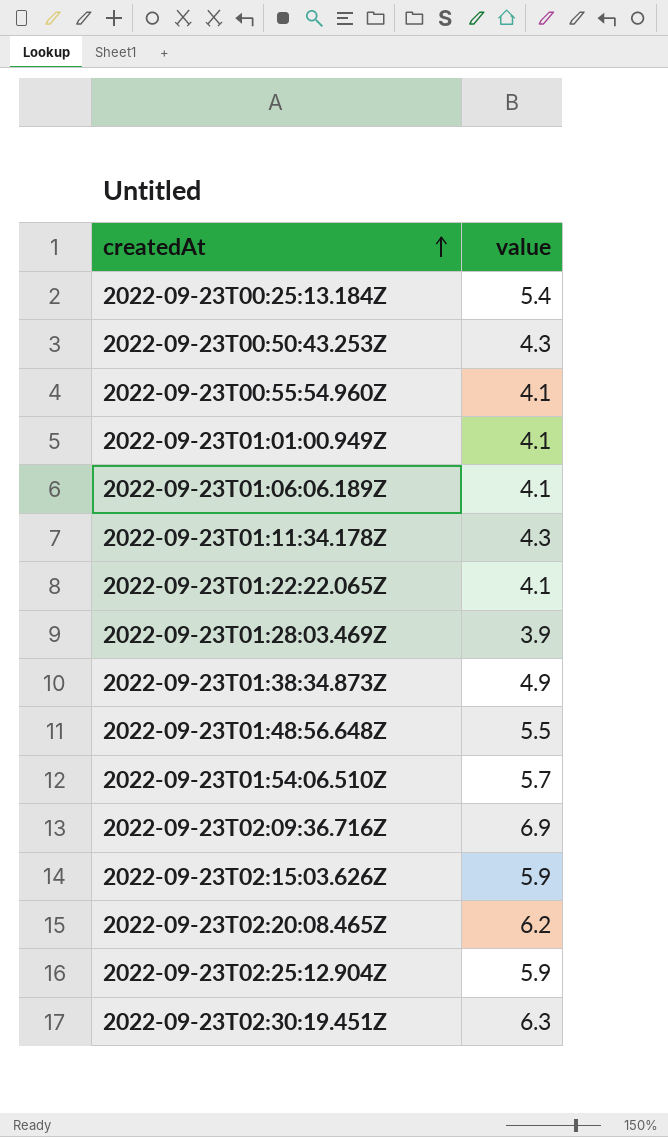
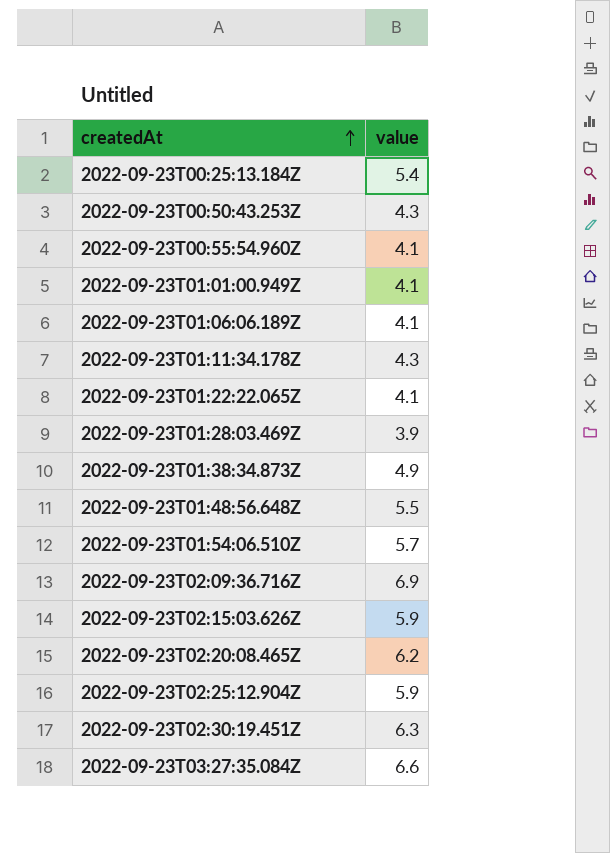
row 2022-09-23T03:27:35.084Z: none -> 6.6

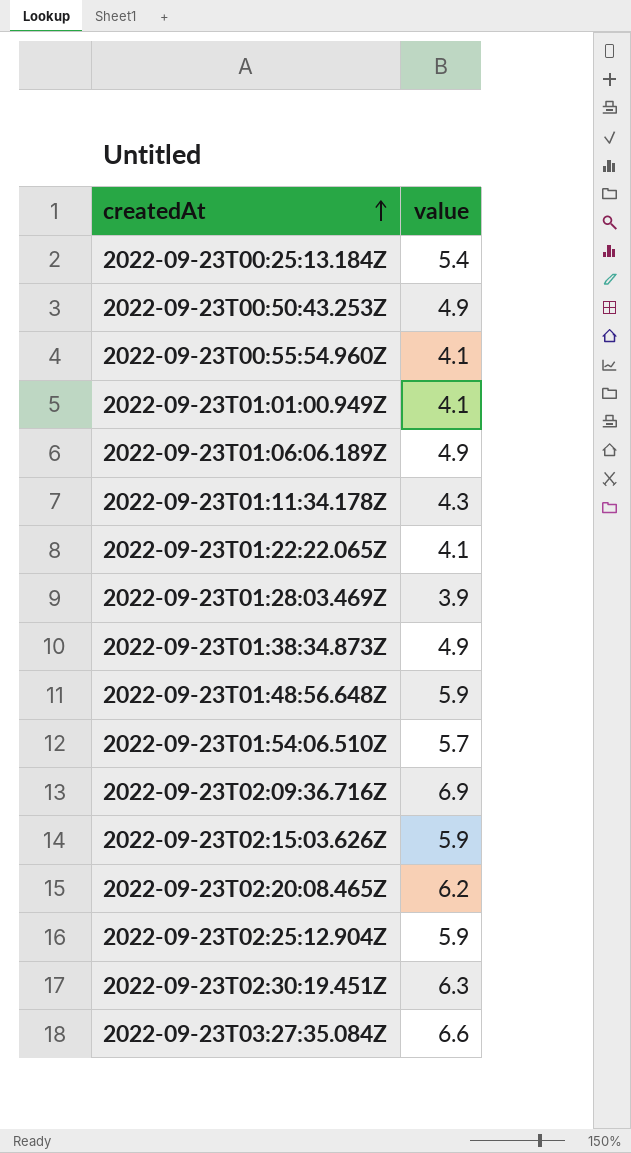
2022-09-23T00:50:43.253Z | value: 4.3 -> 4.9
2022-09-23T01:06:06.189Z | value: 4.1 -> 4.9
2022-09-23T01:48:56.648Z | value: 5.5 -> 5.9

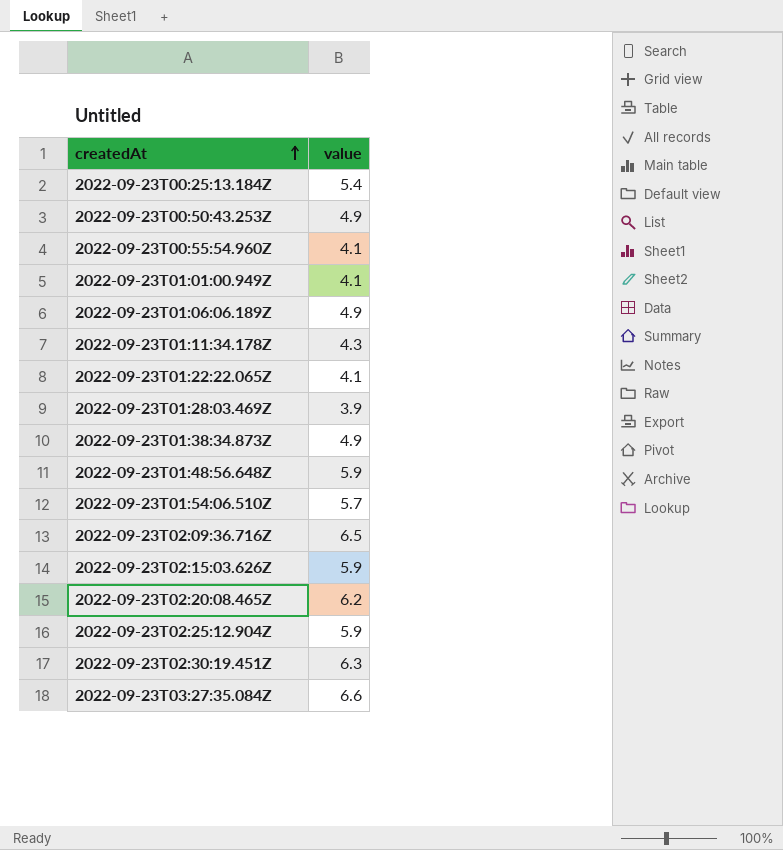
2022-09-23T02:09:36.716Z | value: 6.9 -> 6.5

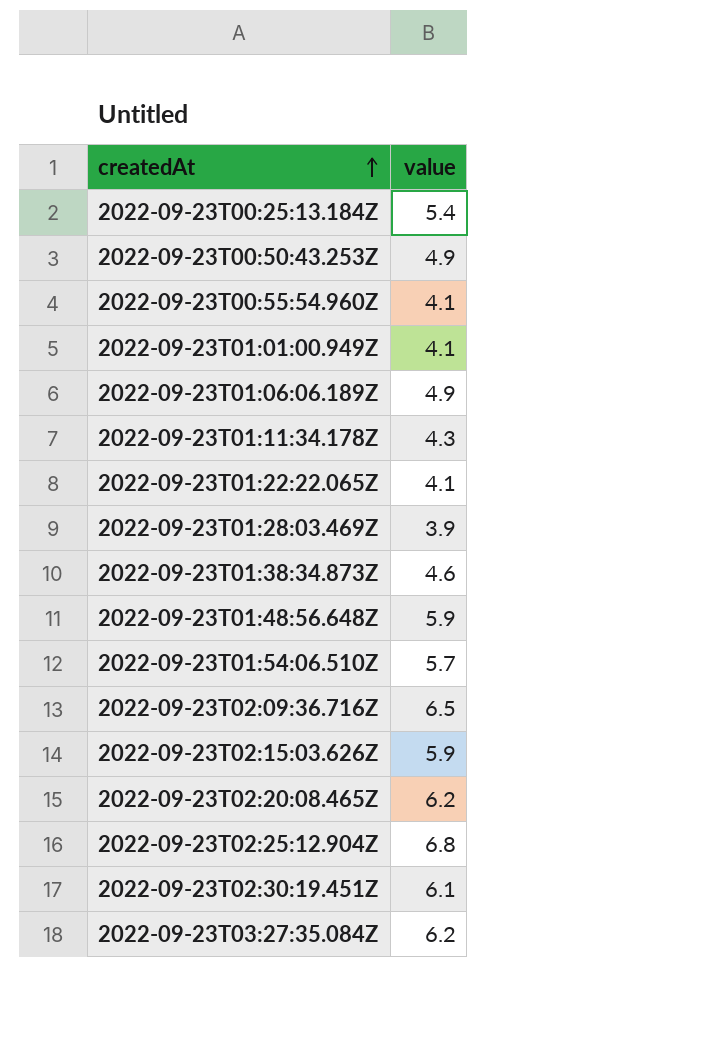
2022-09-23T01:38:34.873Z | value: 4.9 -> 4.6
2022-09-23T02:25:12.904Z | value: 5.9 -> 6.8
2022-09-23T02:30:19.451Z | value: 6.3 -> 6.1
2022-09-23T03:27:35.084Z | value: 6.6 -> 6.2

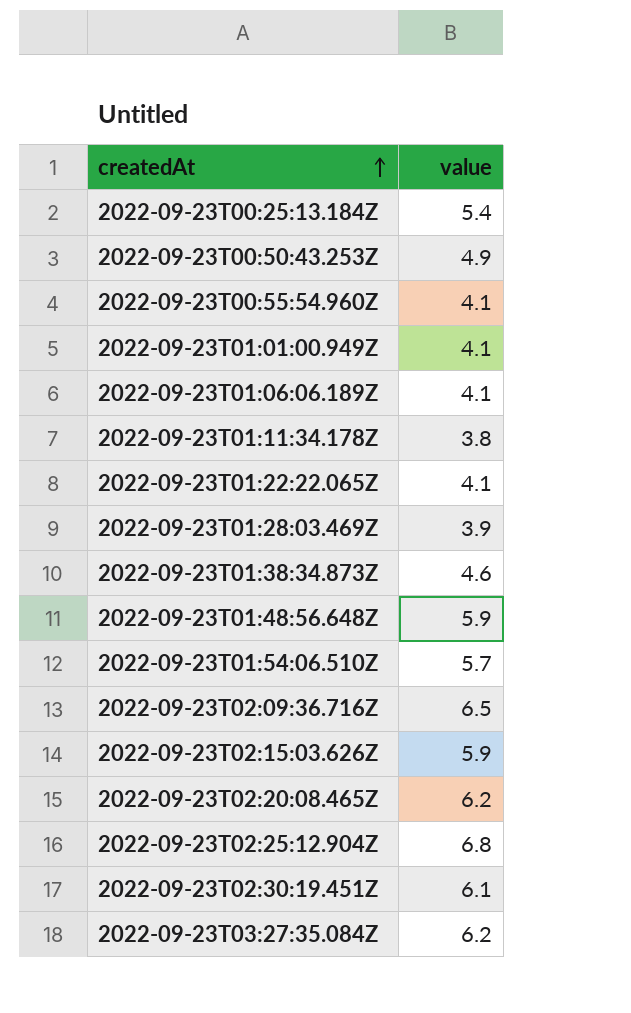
2022-09-23T01:06:06.189Z | value: 4.9 -> 4.1
2022-09-23T01:11:34.178Z | value: 4.3 -> 3.8

